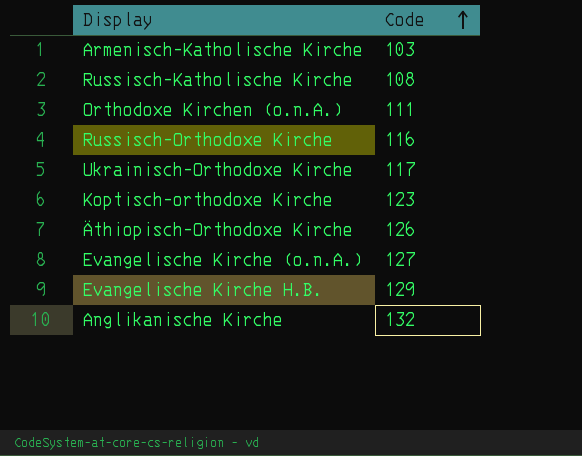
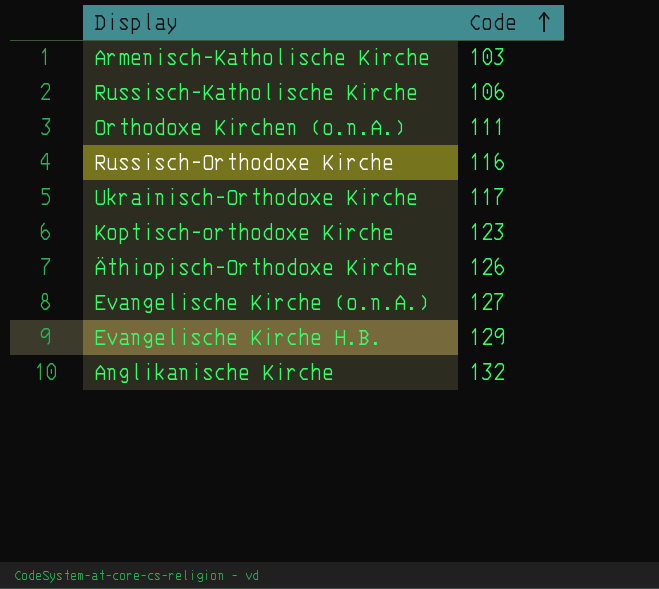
Russisch-Katholische Kirche | Code: 108 -> 106

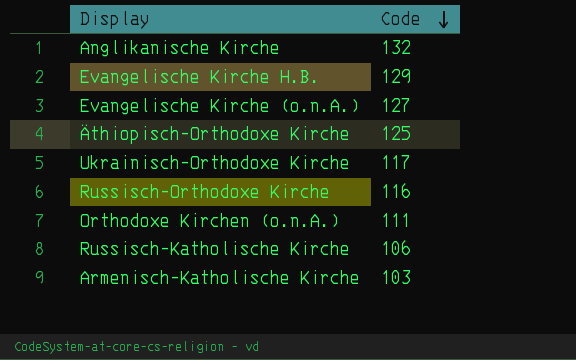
row order: Code ascending -> Code descending
row Koptisch-orthodoxe Kirche: 123 -> none
Äthiopisch-Orthodoxe Kirche | Code: 126 -> 125

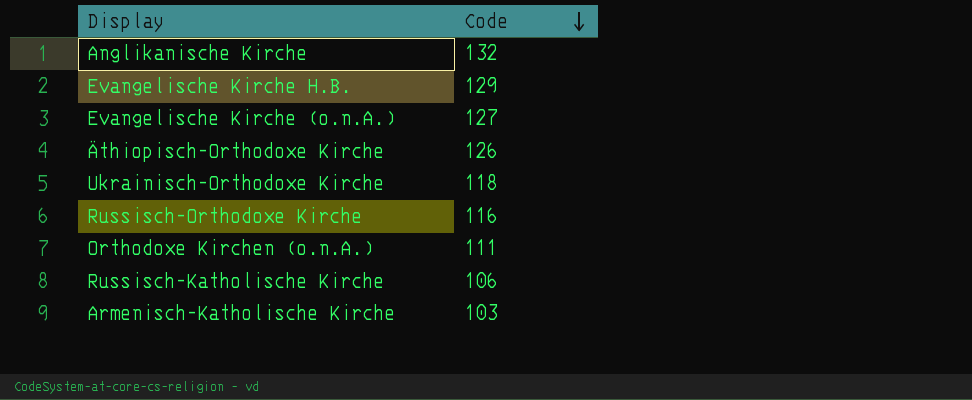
Äthiopisch-Orthodoxe Kirche | Code: 125 -> 126
Ukrainisch-Orthodoxe Kirche | Code: 117 -> 118

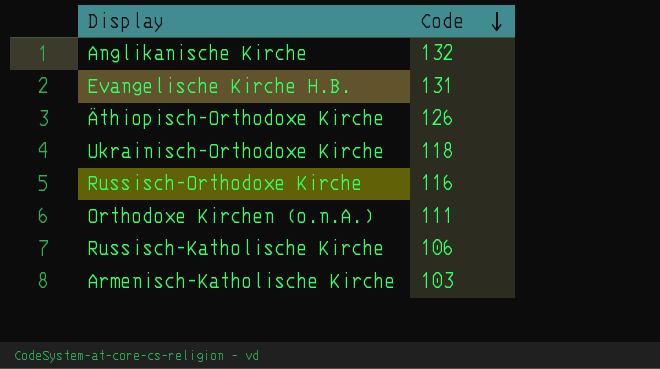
row Evangelische Kirche (o.n.A.): 127 -> none
Evangelische Kirche H.B. | Code: 129 -> 131

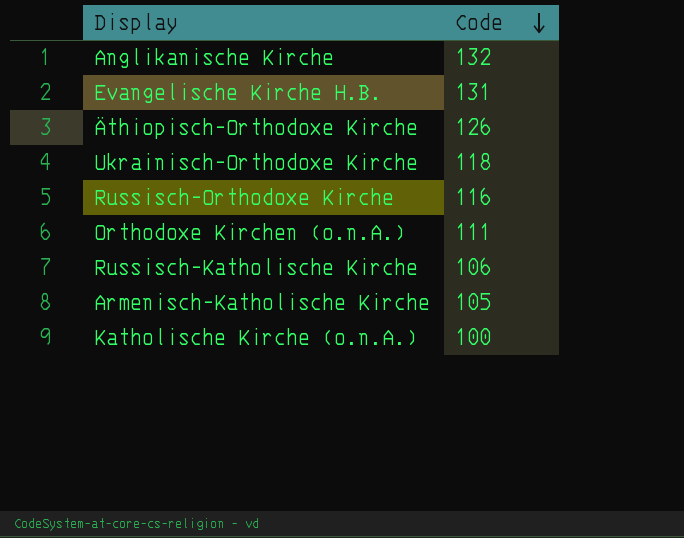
Armenisch-Katholische Kirche | Code: 103 -> 105
row Katholische Kirche (o.n.A.): none -> 100

